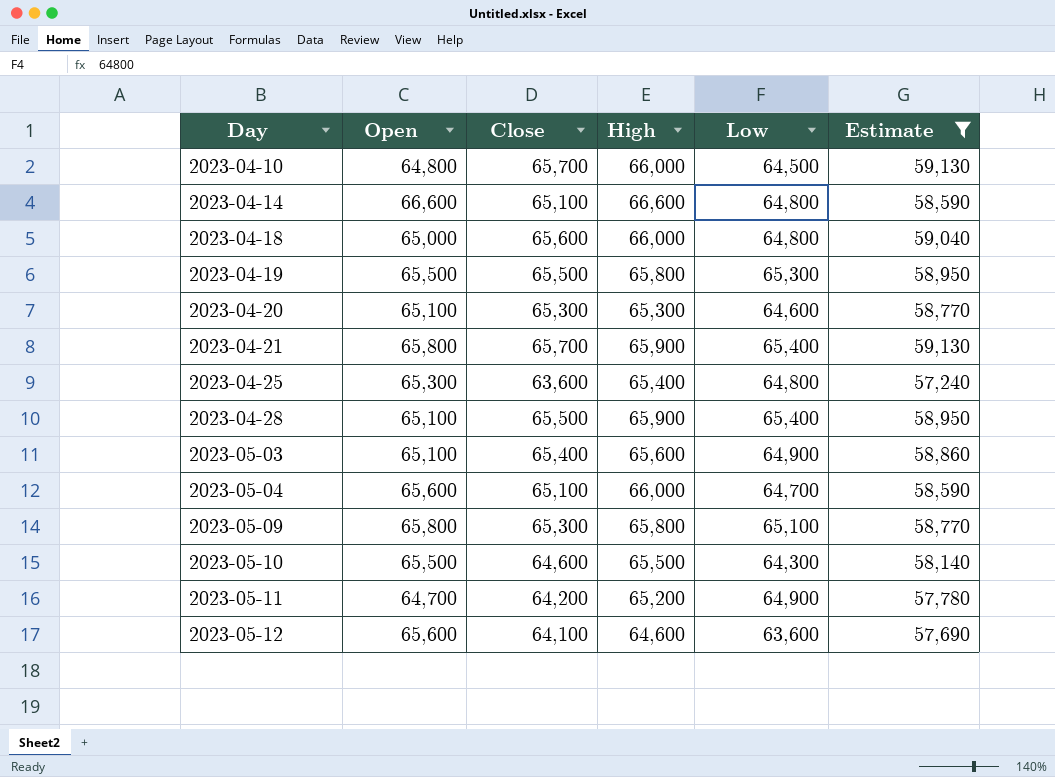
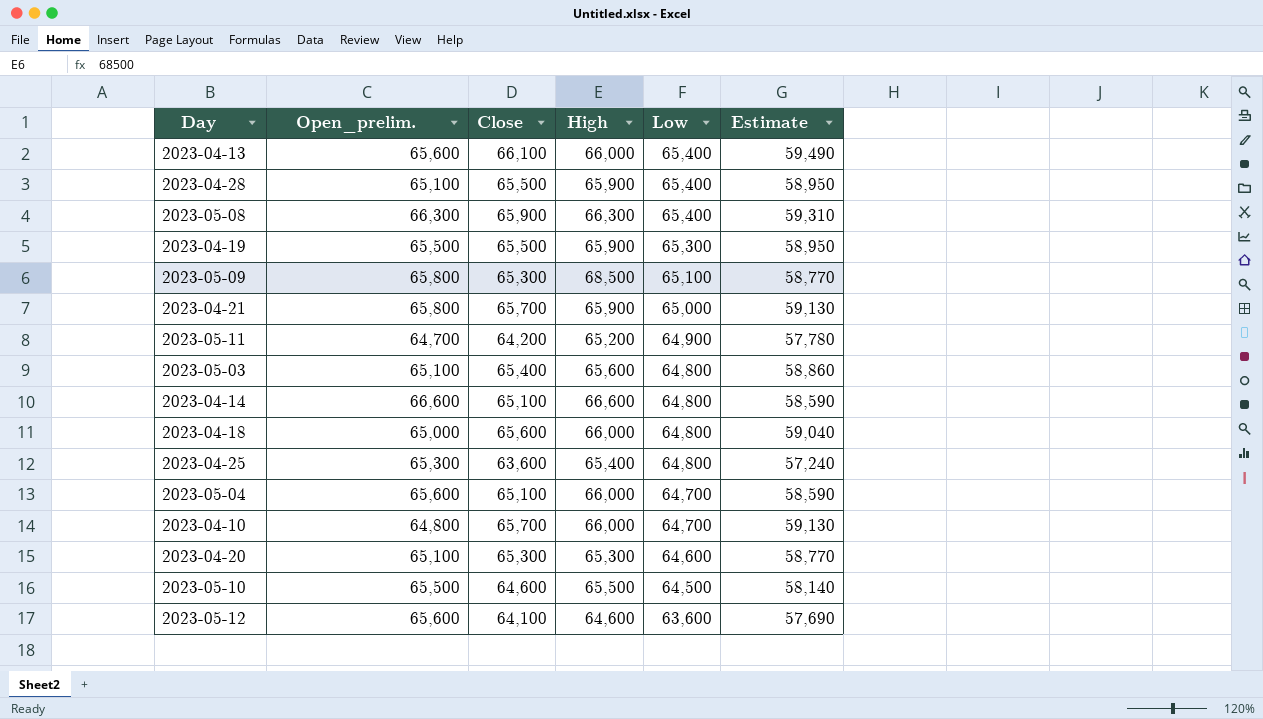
filter: Estimate <= 59,130 -> none
row order: Day ascending -> Low descending
column name: Open -> Open_prelim.
2023-04-19 | High: 65,800 -> 65,900
2023-05-09 | High: 65,800 -> 68,500
2023-04-21 | Low: 65,400 -> 65,000
2023-05-03 | Low: 64,900 -> 64,800
2023-04-10 | Low: 64,500 -> 64,700
2023-05-10 | Low: 64,300 -> 64,500

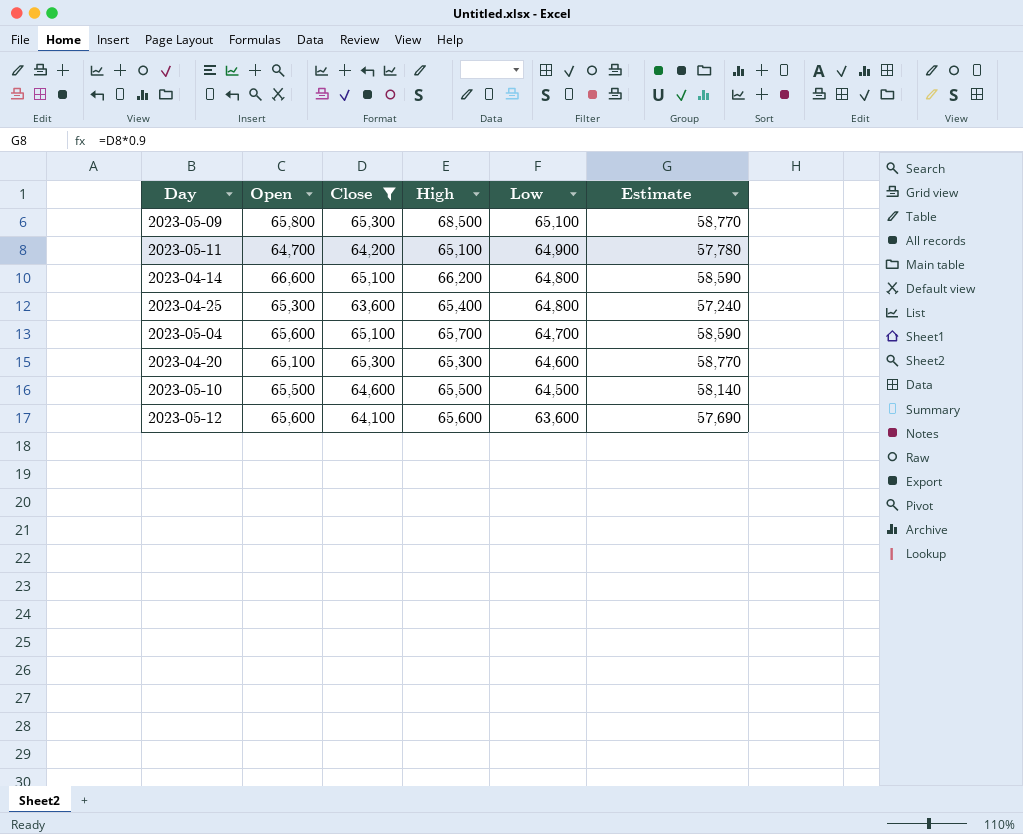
filter: none -> Close <= 65,300
column name: Open_prelim. -> Open
2023-05-11 | High: 65,200 -> 65,100
2023-04-14 | High: 66,600 -> 66,200
2023-05-04 | High: 66,000 -> 65,700
2023-05-12 | High: 64,600 -> 65,600

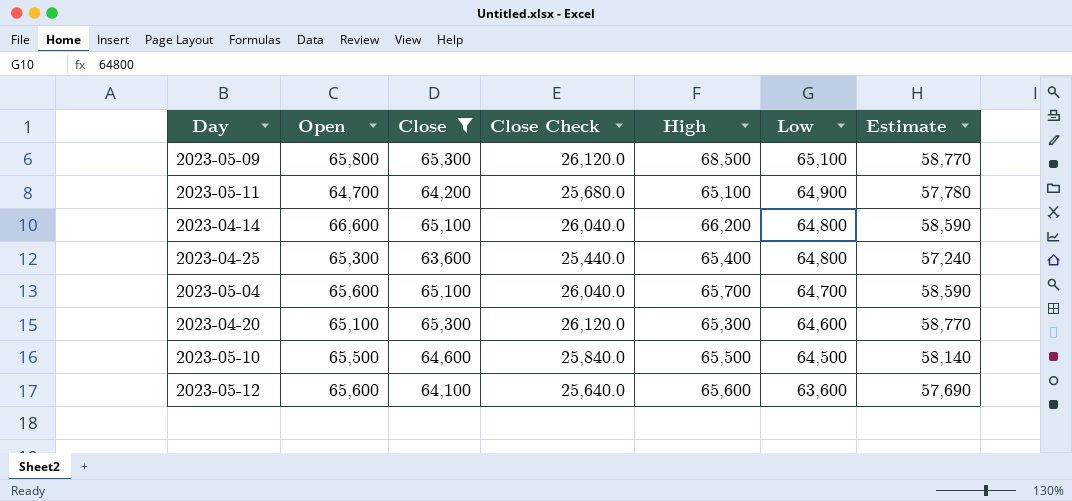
column Close Check | formula: none -> [Close] * 0.4

